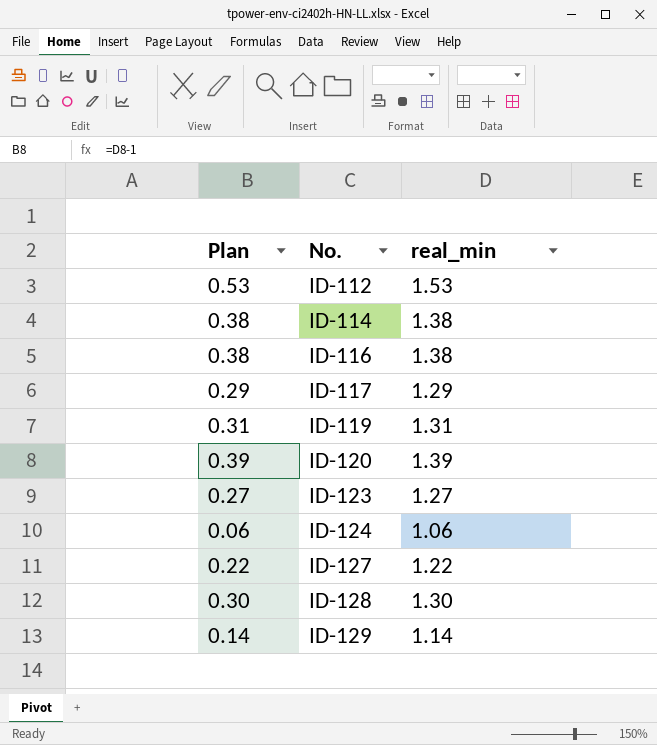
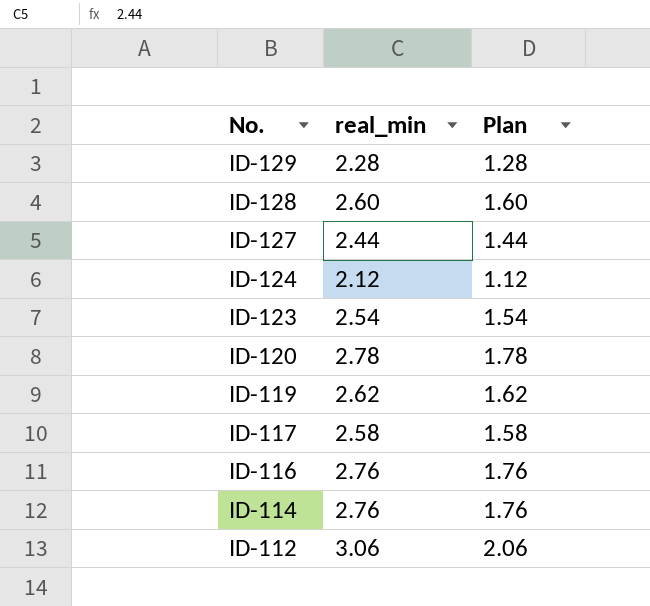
row order: No. ascending -> No. descending
column Plan | position: 1 -> 3
ID-129 | real_min: 1.14 -> 2.28
ID-129 | Plan: 0.14 -> 1.28
ID-128 | real_min: 1.30 -> 2.60
ID-128 | Plan: 0.30 -> 1.60
ID-127 | real_min: 1.22 -> 2.44
ID-127 | Plan: 0.22 -> 1.44
ID-124 | real_min: 1.06 -> 2.12
ID-124 | Plan: 0.06 -> 1.12
ID-123 | real_min: 1.27 -> 2.54
ID-123 | Plan: 0.27 -> 1.54
ID-120 | real_min: 1.39 -> 2.78
ID-120 | Plan: 0.39 -> 1.78
ID-119 | real_min: 1.31 -> 2.62
ID-119 | Plan: 0.31 -> 1.62
ID-117 | real_min: 1.29 -> 2.58
ID-117 | Plan: 0.29 -> 1.58
ID-116 | real_min: 1.38 -> 2.76
ID-116 | Plan: 0.38 -> 1.76
ID-114 | real_min: 1.38 -> 2.76
ID-114 | Plan: 0.38 -> 1.76
ID-112 | real_min: 1.53 -> 3.06
ID-112 | Plan: 0.53 -> 2.06

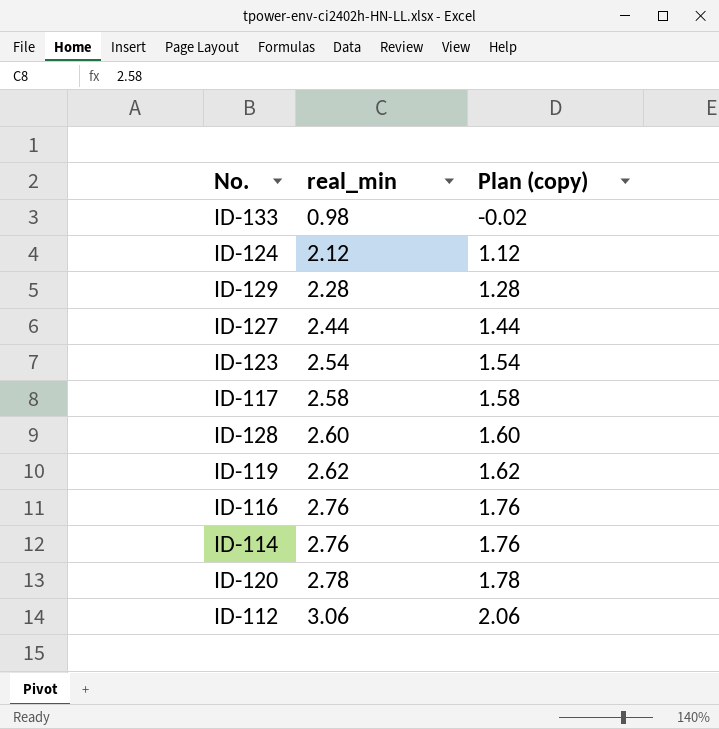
row order: No. descending -> real_min ascending
column name: Plan -> Plan (copy)
row ID-133: none -> 0.98 | -0.02

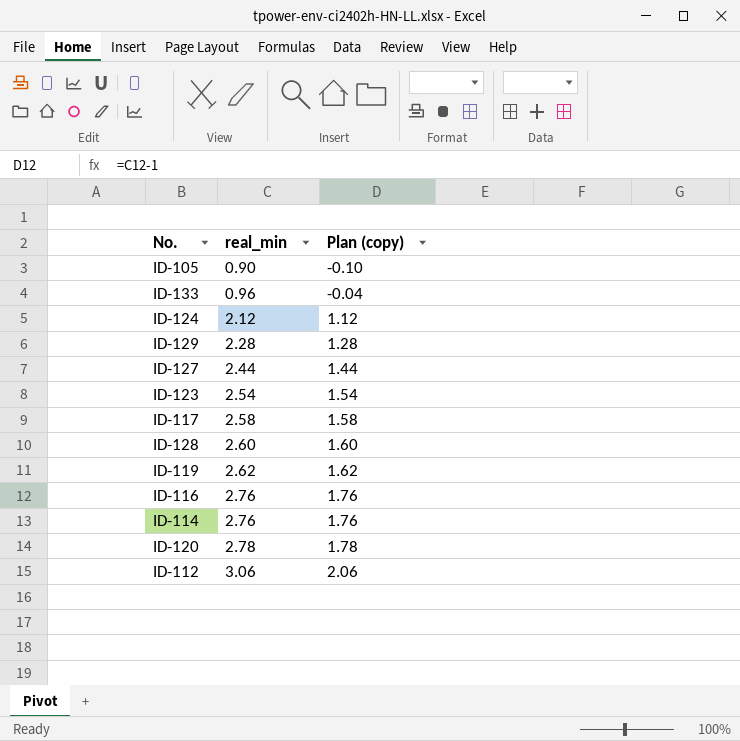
row ID-105: none -> 0.90 | -0.10
ID-133 | real_min: 0.98 -> 0.96
ID-133 | Plan (copy): -0.02 -> -0.04

